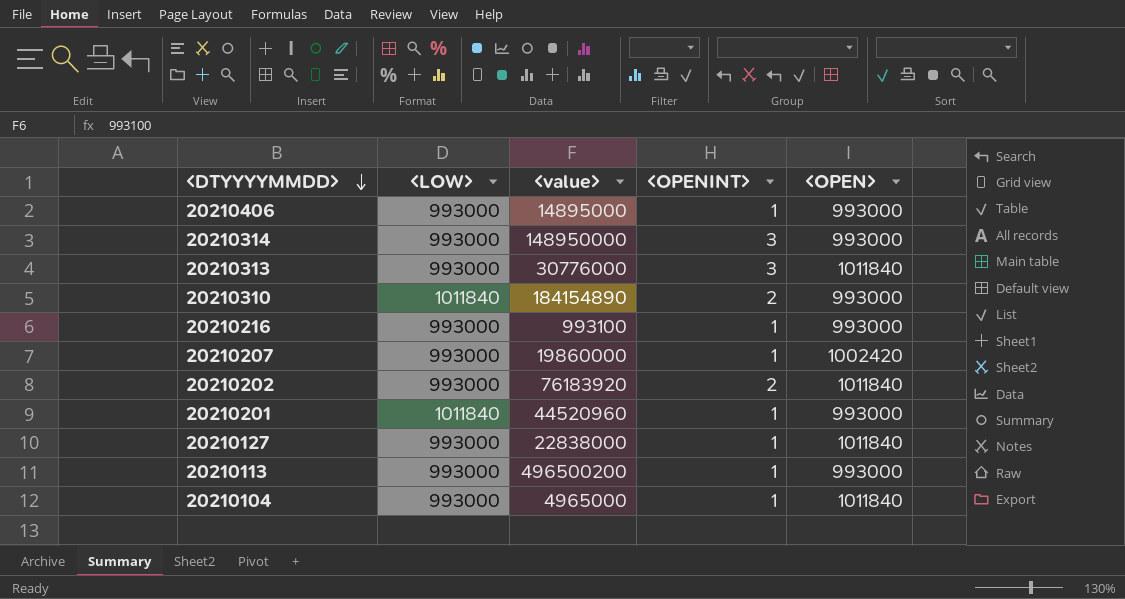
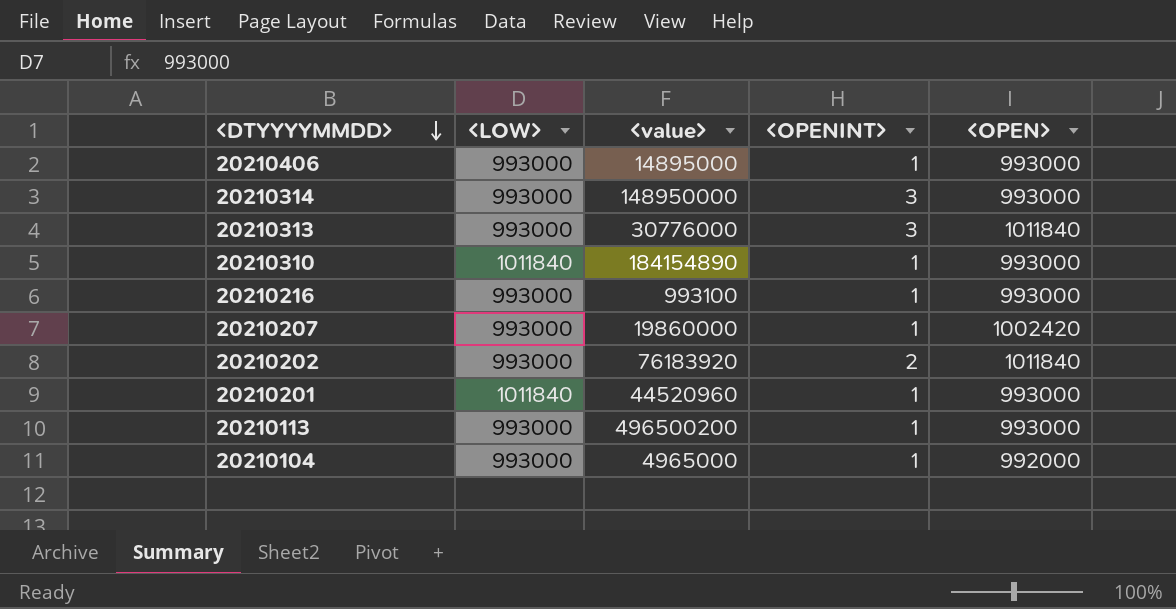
row 20210127: 993000 | 22838000 | 1 | 1011840 -> none
20210310 | <OPENINT>: 2 -> 1
20210104 | <OPEN>: 1011840 -> 992000

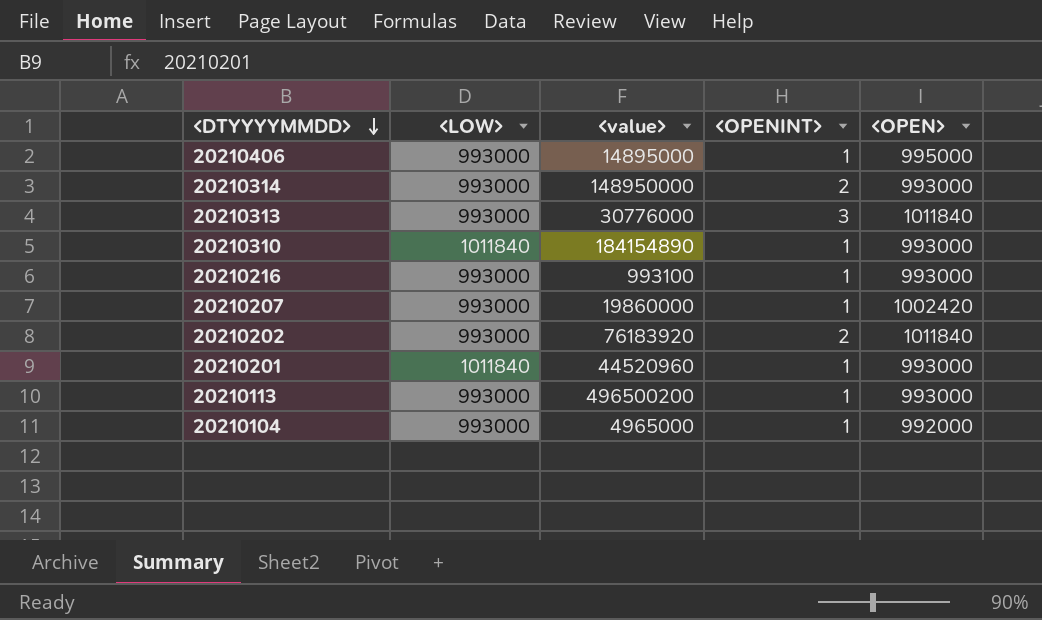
20210406 | <OPEN>: 993000 -> 995000
20210314 | <OPENINT>: 3 -> 2

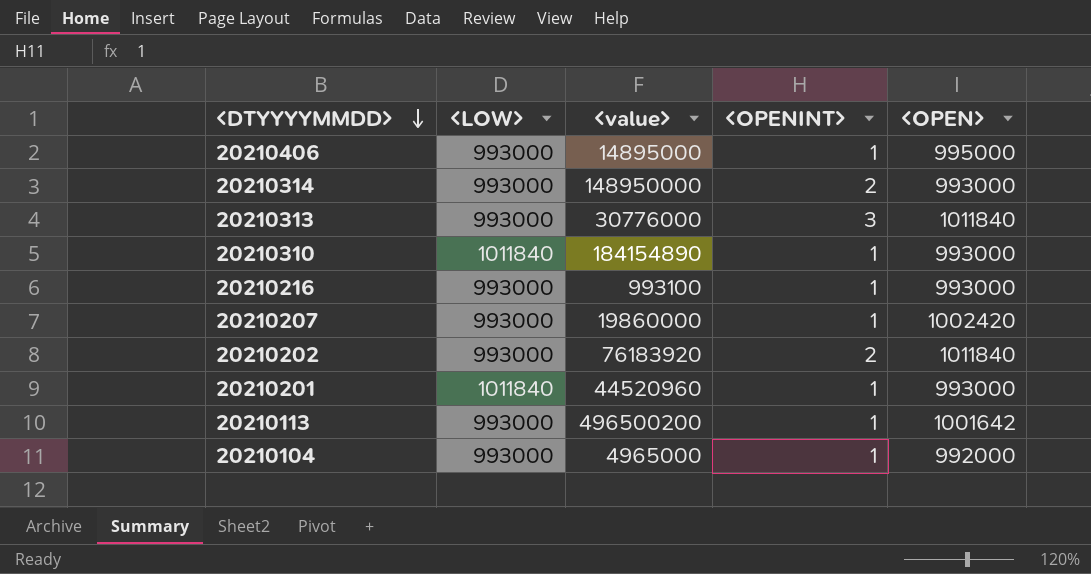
20210113 | <OPEN>: 993000 -> 1001642

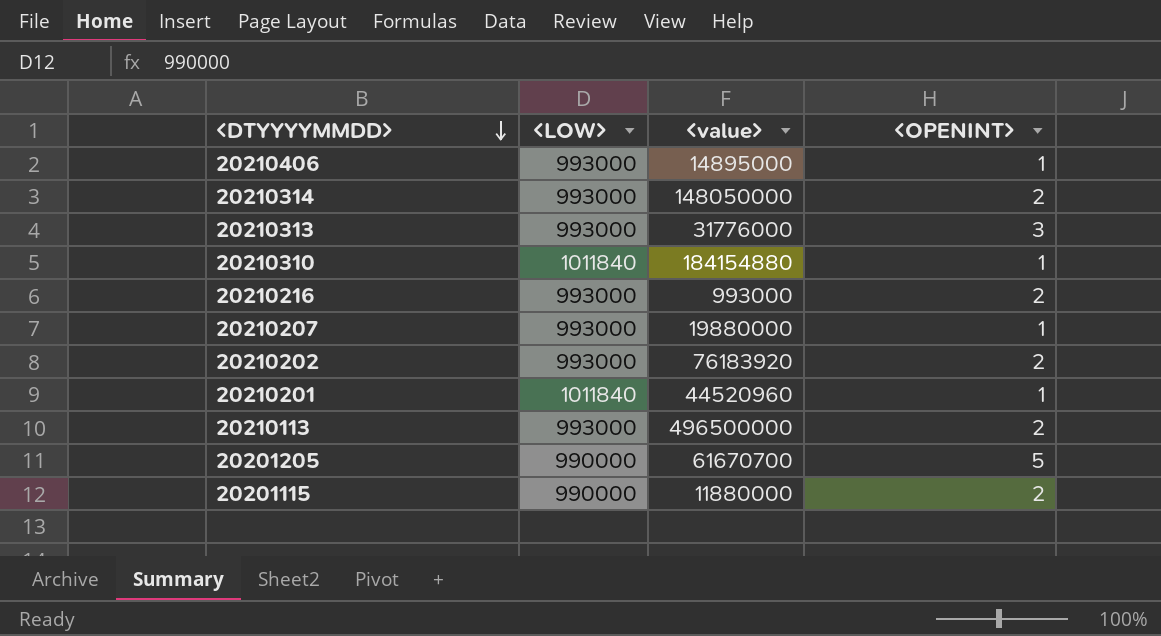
column <OPEN> | position: 5 -> none
row 20210104: 993000 | 4965000 | 1 | 992000 -> none
20210314 | <value>: 148950000 -> 148050000
20210313 | <value>: 30776000 -> 31776000
20210310 | <value>: 184154890 -> 184154880
20210216 | <value>: 993100 -> 993000
20210216 | <OPENINT>: 1 -> 2
20210207 | <value>: 19860000 -> 19880000
20210113 | <value>: 496500200 -> 496500000
20210113 | <OPENINT>: 1 -> 2
row 20201205: none -> 990000 | 61670700 | 5
row 20201115: none -> 990000 | 11880000 | 2

